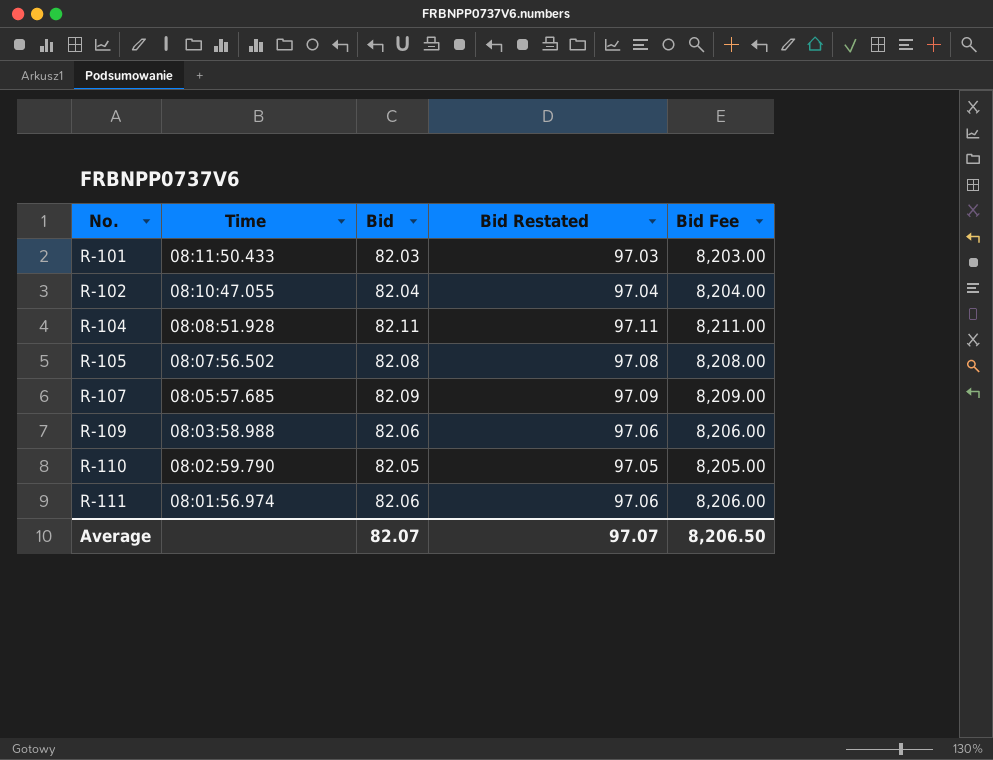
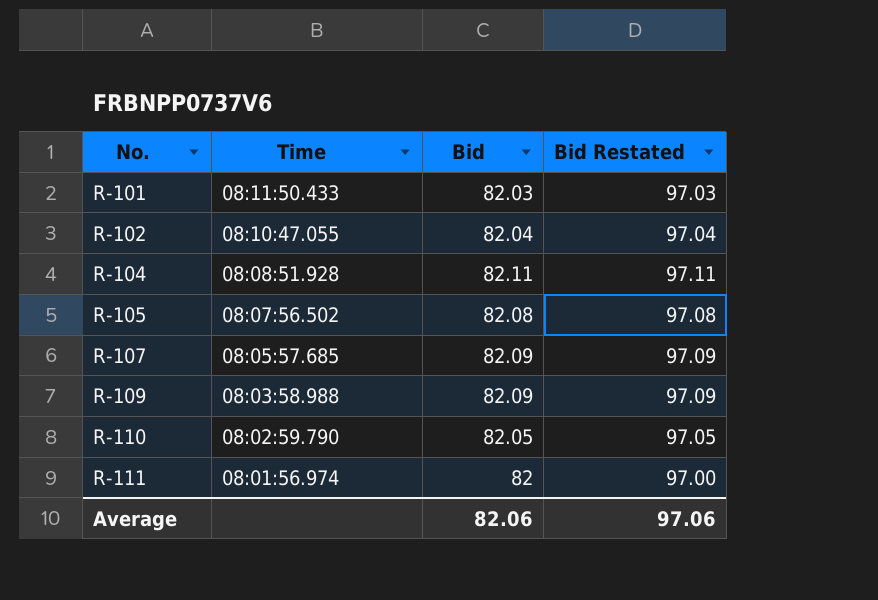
column Bid Fee | formula: [Bid] * 100 -> none
R-109 | Bid: 82.06 -> 82.09
R-109 | Bid Restated: 97.06 -> 97.09
R-111 | Bid: 82.06 -> 82
R-111 | Bid Restated: 97.06 -> 97.00
Average | Bid: 82.07 -> 82.06
Average | Bid Restated: 97.07 -> 97.06

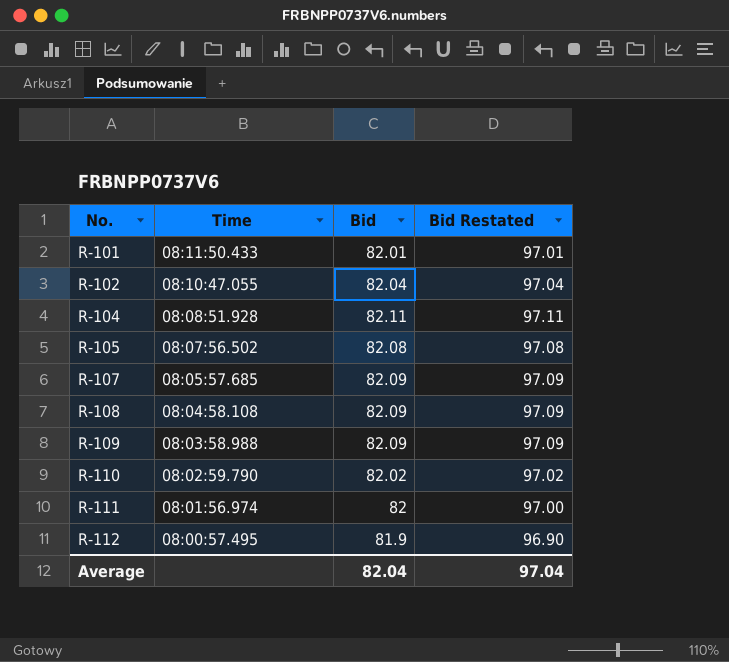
R-101 | Bid: 82.03 -> 82.01
R-101 | Bid Restated: 97.03 -> 97.01
row R-108: none -> 08:04:58.108 | 82.09 | 97.09
R-110 | Bid: 82.05 -> 82.02
R-110 | Bid Restated: 97.05 -> 97.02
row R-112: none -> 08:00:57.495 | 81.9 | 96.90
Average | Bid: 82.06 -> 82.04
Average | Bid Restated: 97.06 -> 97.04

